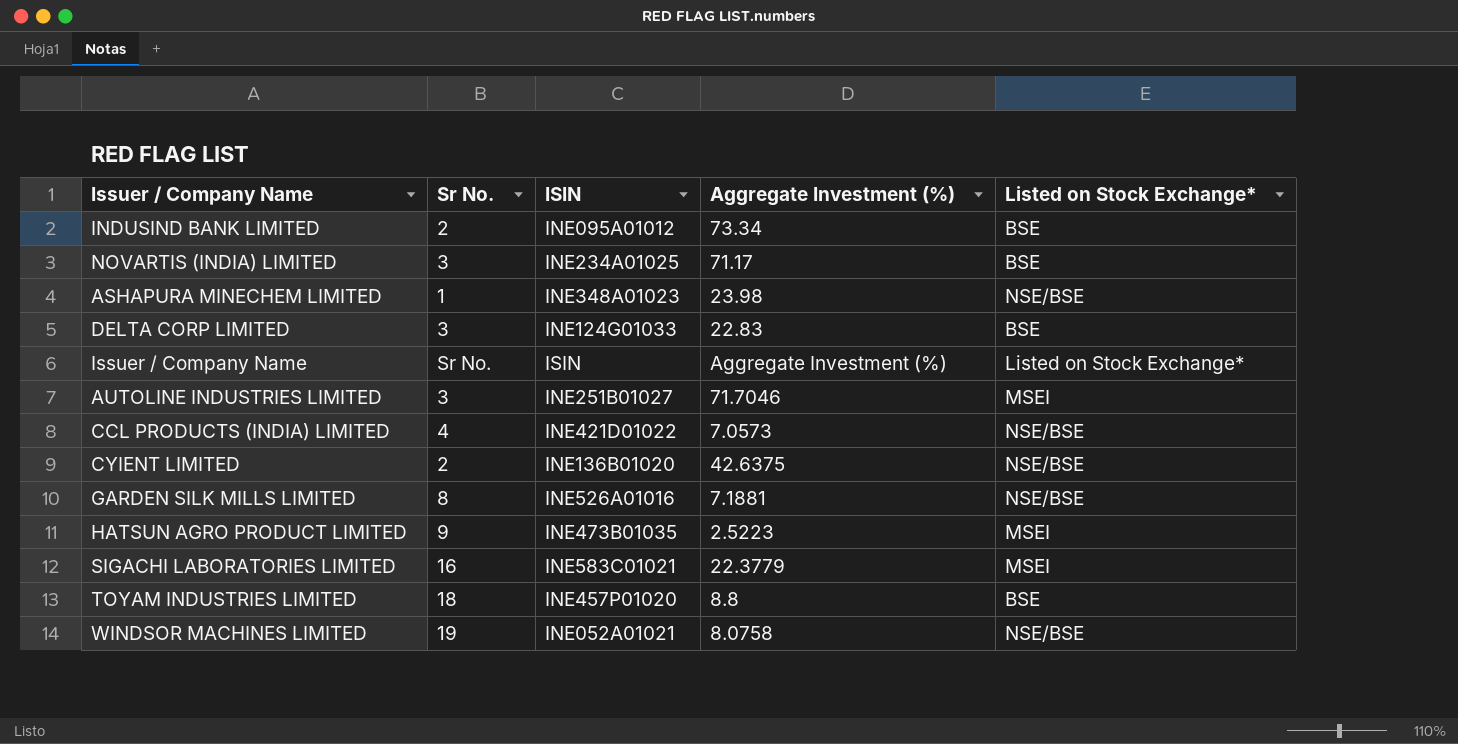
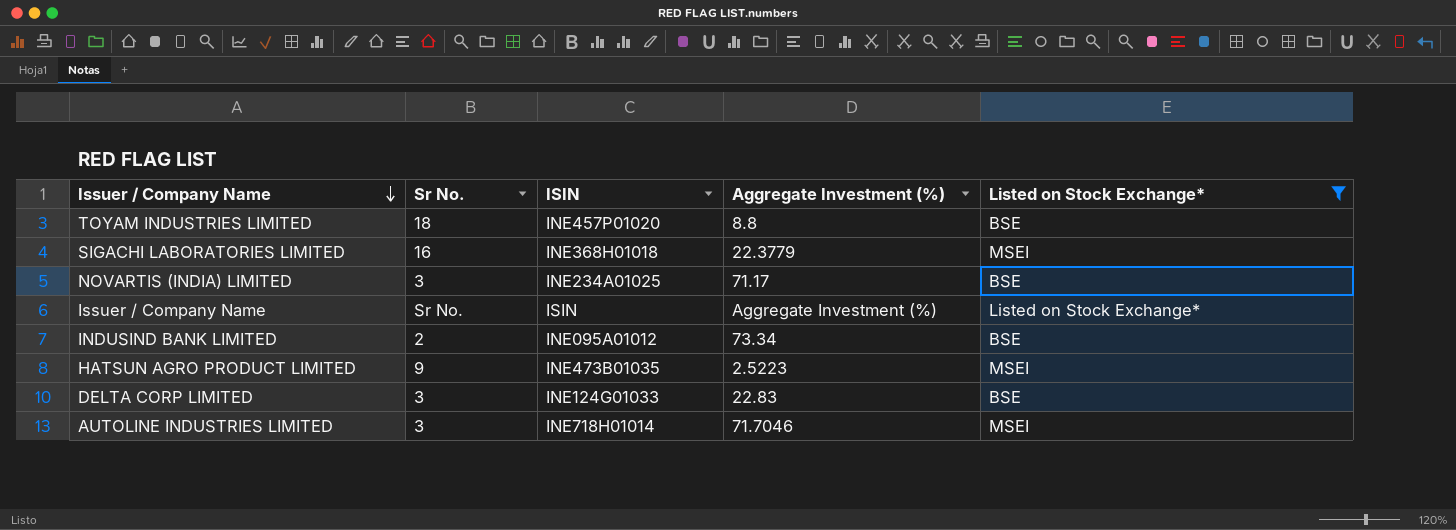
filter: none -> Listed on Stock Exchange* != NSE/BSE
row order: none -> Issuer / Company Name descending
SIGACHI LABORATORIES LIMITED | ISIN: INE583C01021 -> INE368H01018
AUTOLINE INDUSTRIES LIMITED | ISIN: INE251B01027 -> INE718H01014

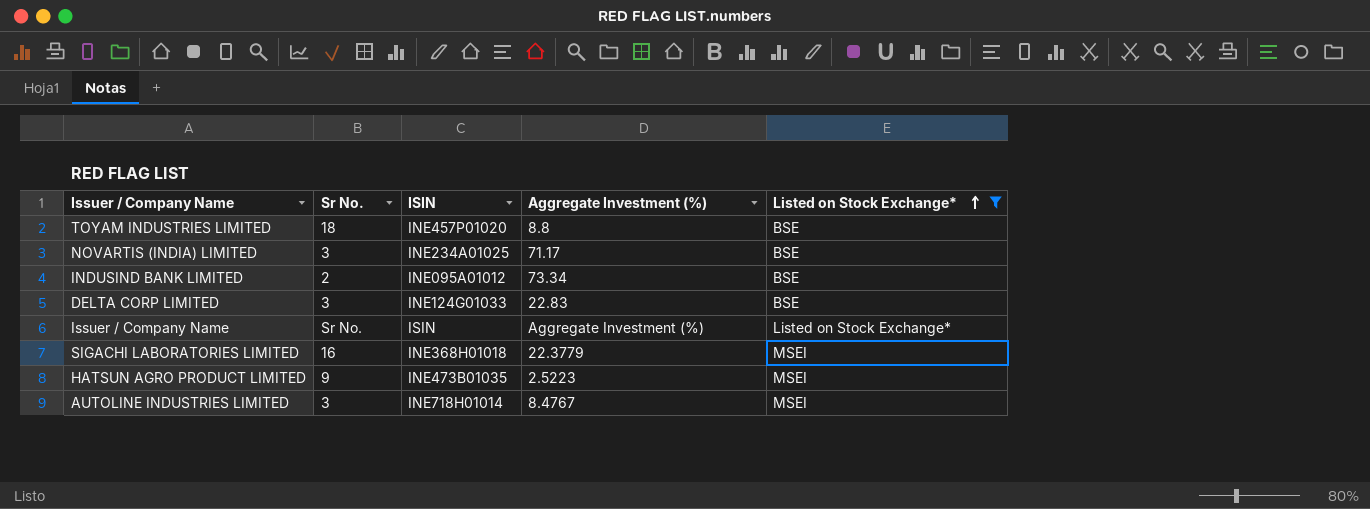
row order: Issuer / Company Name descending -> Listed on Stock Exchange* ascending
AUTOLINE INDUSTRIES LIMITED | Aggregate Investment (%): 71.7046 -> 8.4767

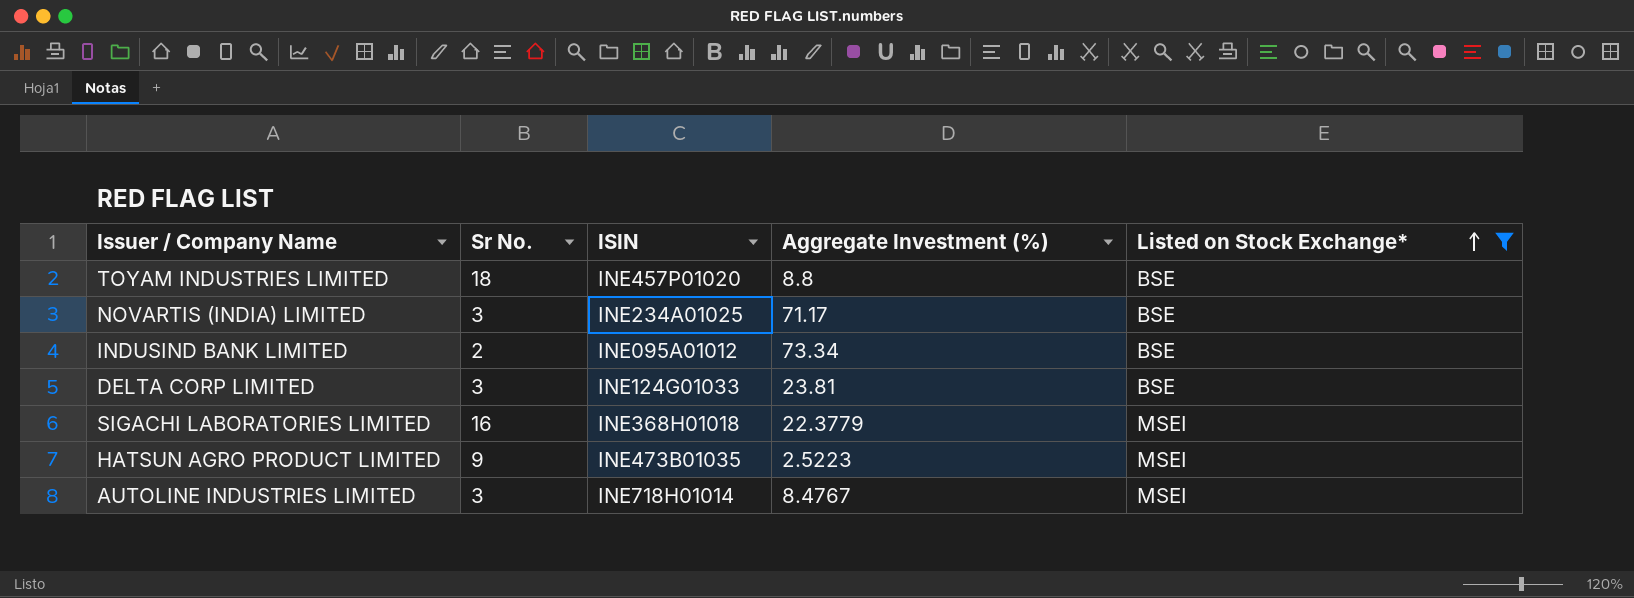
row Issuer / Company Name: Sr No. | ISIN | Aggregate Investment (%) | Listed on Stock Exchange* -> none
DELTA CORP LIMITED | Aggregate Investment (%): 22.83 -> 23.81

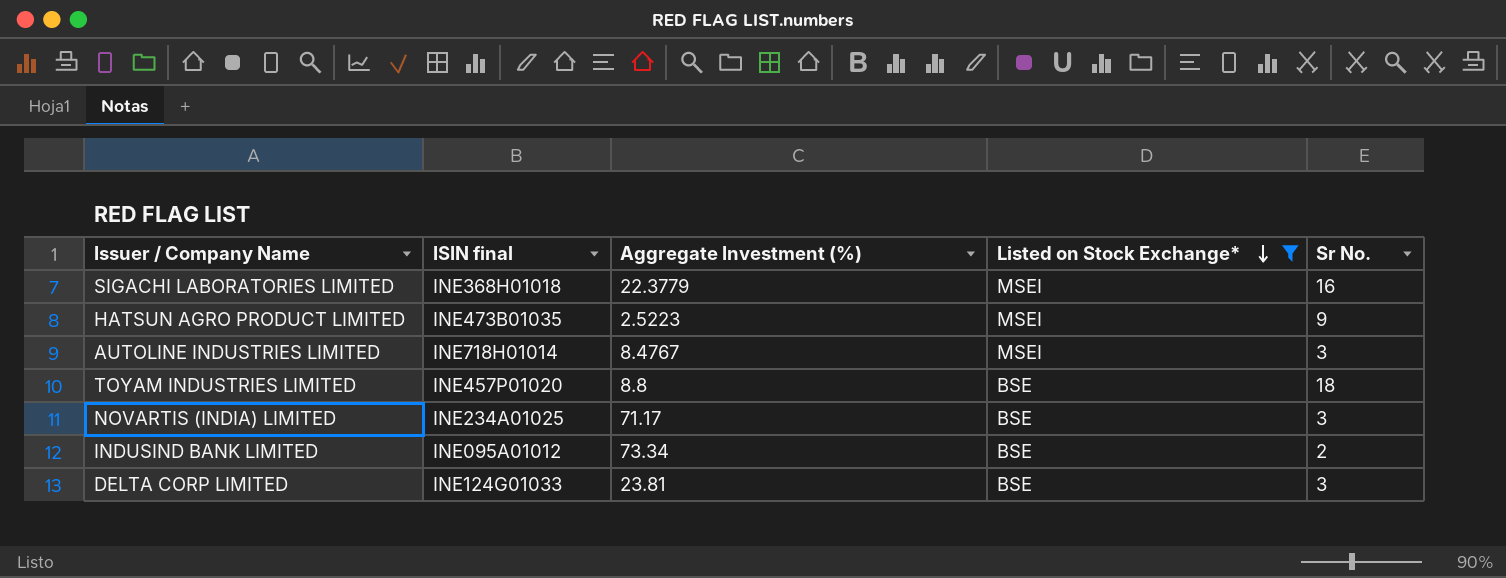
row order: Listed on Stock Exchange* ascending -> Listed on Stock Exchange* descending
column name: ISIN -> ISIN final
column Sr No. | position: 2 -> 5

